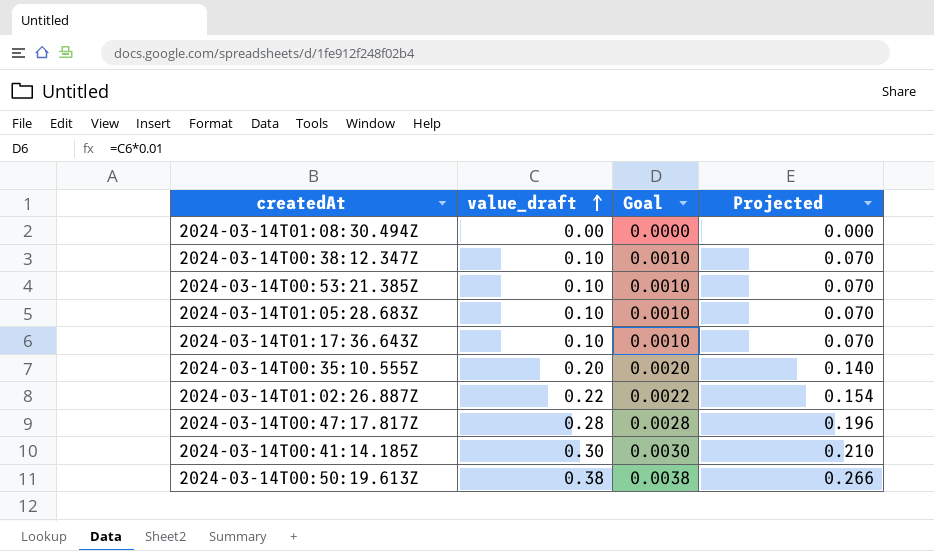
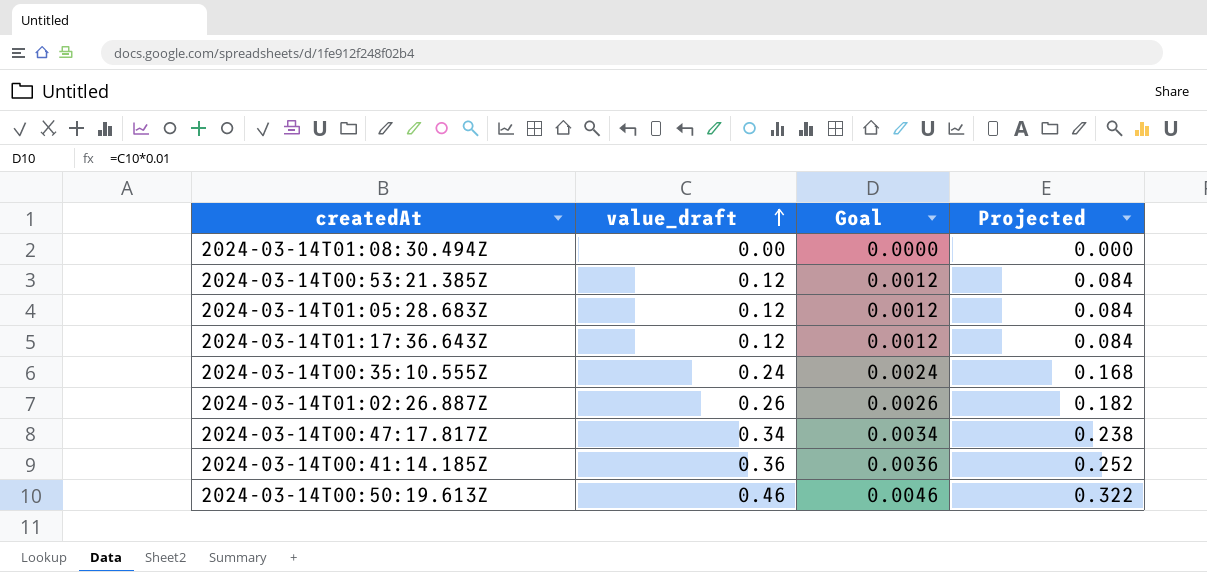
row 2024-03-14T00:38:12.347Z: 0.10 | 0.0010 | 0.070 -> none
2024-03-14T00:53:21.385Z | value_draft: 0.10 -> 0.12
2024-03-14T00:53:21.385Z | Goal: 0.0010 -> 0.0012
2024-03-14T00:53:21.385Z | Projected: 0.070 -> 0.084
2024-03-14T01:05:28.683Z | value_draft: 0.10 -> 0.12
2024-03-14T01:05:28.683Z | Goal: 0.0010 -> 0.0012
2024-03-14T01:05:28.683Z | Projected: 0.070 -> 0.084
2024-03-14T01:17:36.643Z | value_draft: 0.10 -> 0.12
2024-03-14T01:17:36.643Z | Goal: 0.0010 -> 0.0012
2024-03-14T01:17:36.643Z | Projected: 0.070 -> 0.084
2024-03-14T00:35:10.555Z | value_draft: 0.20 -> 0.24
2024-03-14T00:35:10.555Z | Goal: 0.0020 -> 0.0024
2024-03-14T00:35:10.555Z | Projected: 0.140 -> 0.168
2024-03-14T01:02:26.887Z | value_draft: 0.22 -> 0.26
2024-03-14T01:02:26.887Z | Goal: 0.0022 -> 0.0026
2024-03-14T01:02:26.887Z | Projected: 0.154 -> 0.182
2024-03-14T00:47:17.817Z | value_draft: 0.28 -> 0.34
2024-03-14T00:47:17.817Z | Goal: 0.0028 -> 0.0034
2024-03-14T00:47:17.817Z | Projected: 0.196 -> 0.238
2024-03-14T00:41:14.185Z | value_draft: 0.30 -> 0.36
2024-03-14T00:41:14.185Z | Goal: 0.0030 -> 0.0036
2024-03-14T00:41:14.185Z | Projected: 0.210 -> 0.252
2024-03-14T00:50:19.613Z | value_draft: 0.38 -> 0.46
2024-03-14T00:50:19.613Z | Goal: 0.0038 -> 0.0046
2024-03-14T00:50:19.613Z | Projected: 0.266 -> 0.322

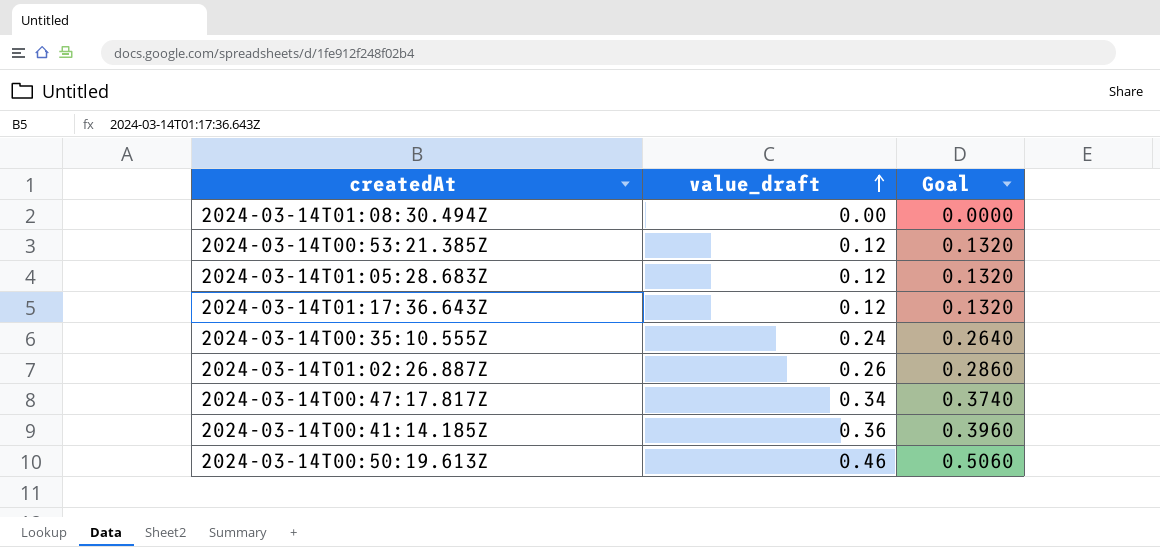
column Projected | formula: [value_draft] * 0.7 -> none
column Goal | formula: [value_draft] * 0.01 -> [value_draft] * 1.1

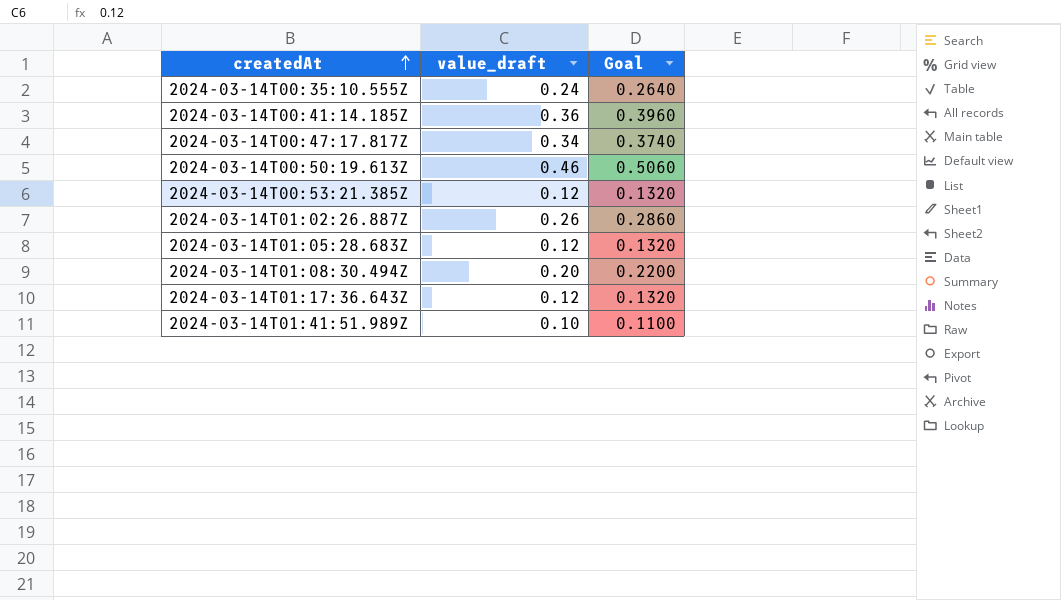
row order: value_draft ascending -> createdAt ascending
2024-03-14T01:08:30.494Z | value_draft: 0.00 -> 0.20
2024-03-14T01:08:30.494Z | Goal: 0.0000 -> 0.2200
row 2024-03-14T01:41:51.989Z: none -> 0.10 | 0.1100

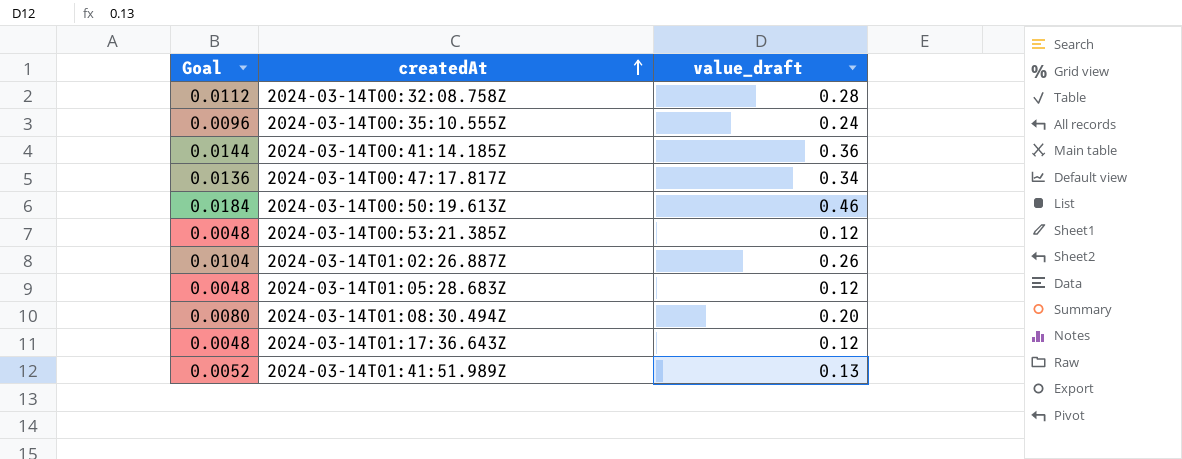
column Goal | formula: [value_draft] * 1.1 -> [value_draft] * 0.04
column Goal | position: 3 -> 1
row 2024-03-14T00:32:08.758Z: none -> 0.0112 | 0.28
2024-03-14T01:41:51.989Z | value_draft: 0.10 -> 0.13

